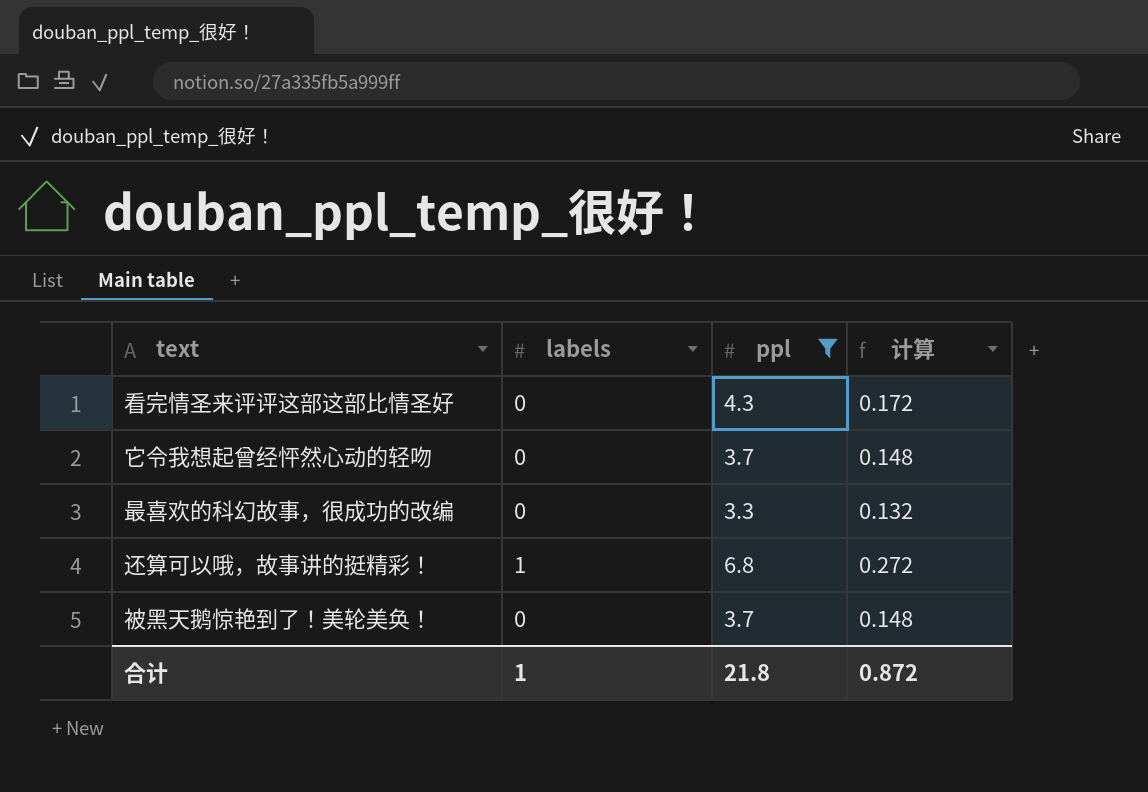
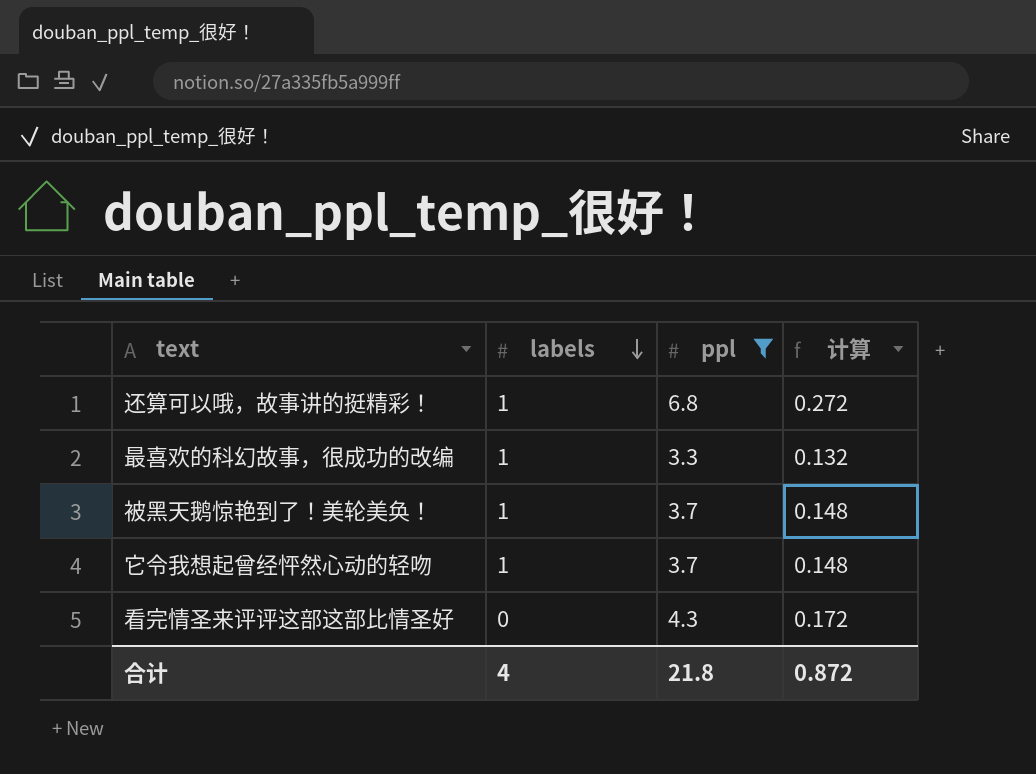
row order: none -> labels descending
最喜欢的科幻故事，很成功的改编 | labels: 0 -> 1
被黑天鹅惊艳到了！美轮美奂！ | labels: 0 -> 1
它令我想起曾经怦然心动的轻吻 | labels: 0 -> 1
合计 | labels: 1 -> 4

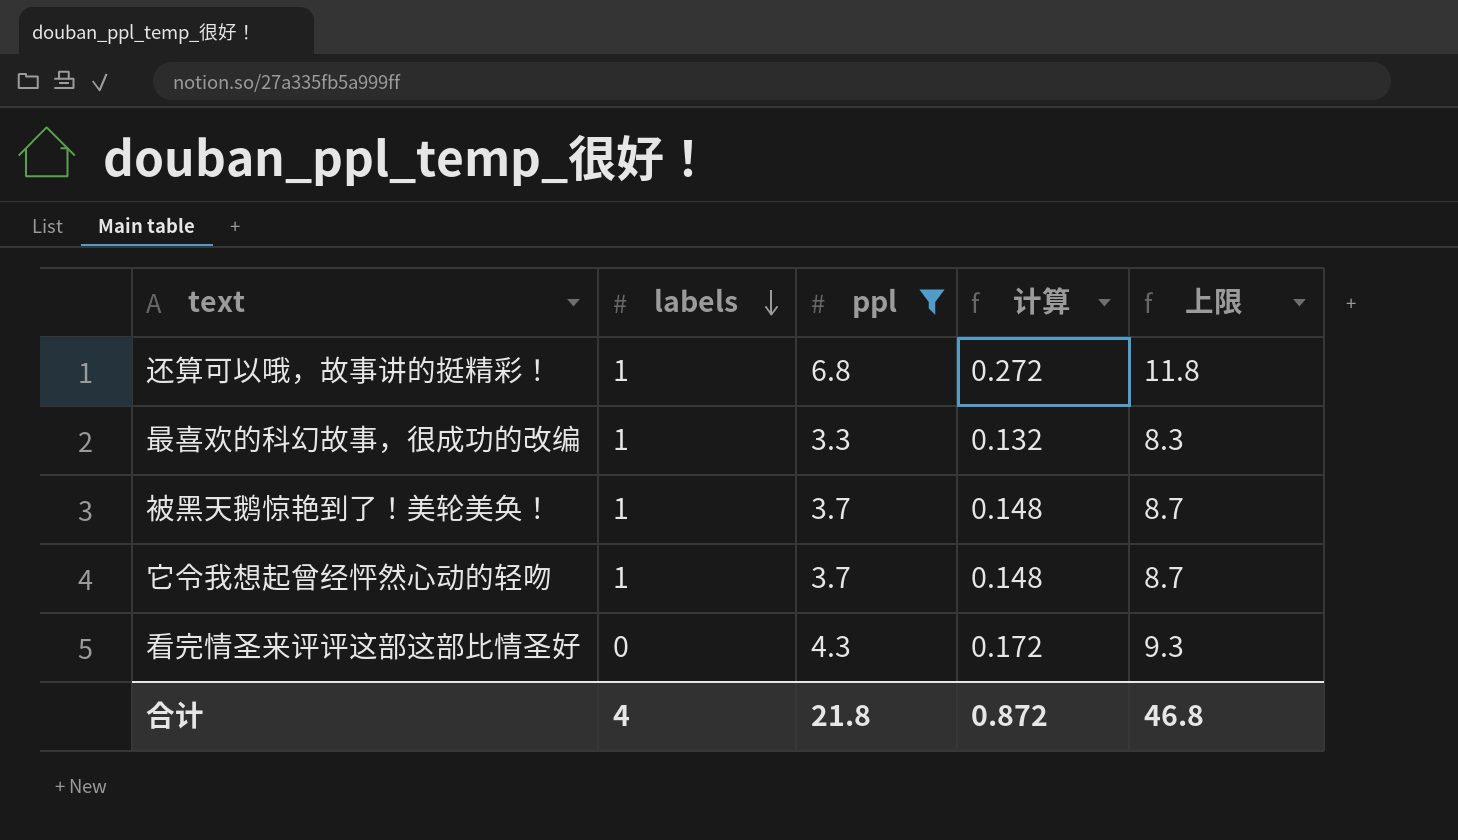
column 上限 | formula: none -> [ppl] + 5

